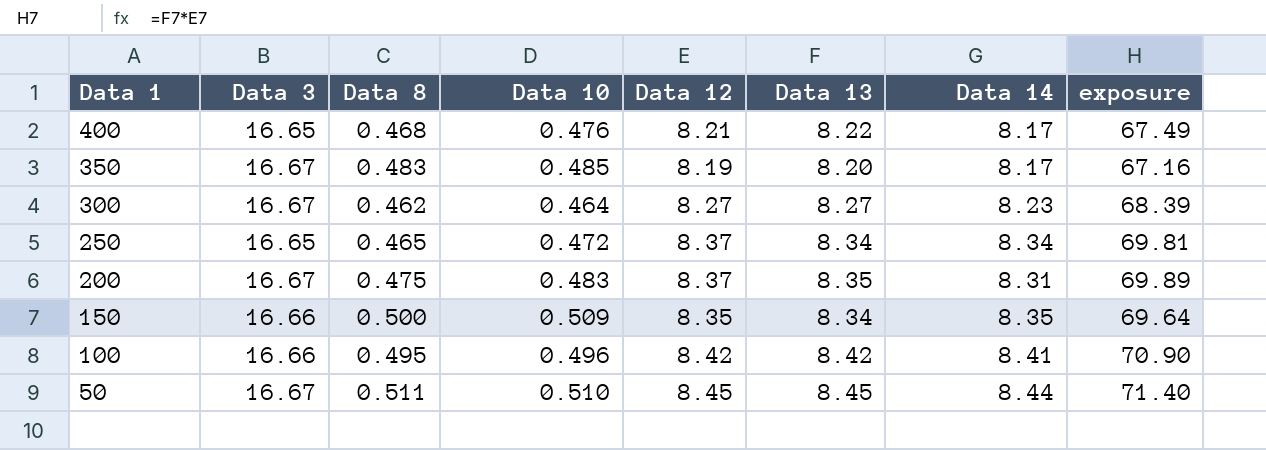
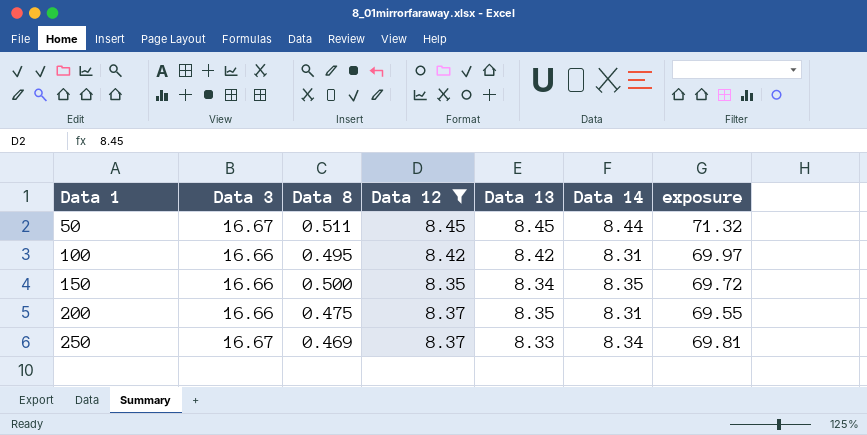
filter: none -> Data 12 >= 8.35
row order: Data 1 descending -> Data 1 ascending
column Data 10 | position: 4 -> none
column exposure | formula: [Data 12] * [Data 13] -> [Data 12] * [Data 14]
100 | Data 14: 8.41 -> 8.31
200 | Data 3: 16.67 -> 16.66
250 | Data 3: 16.65 -> 16.67
250 | Data 8: 0.465 -> 0.469
250 | Data 13: 8.34 -> 8.33

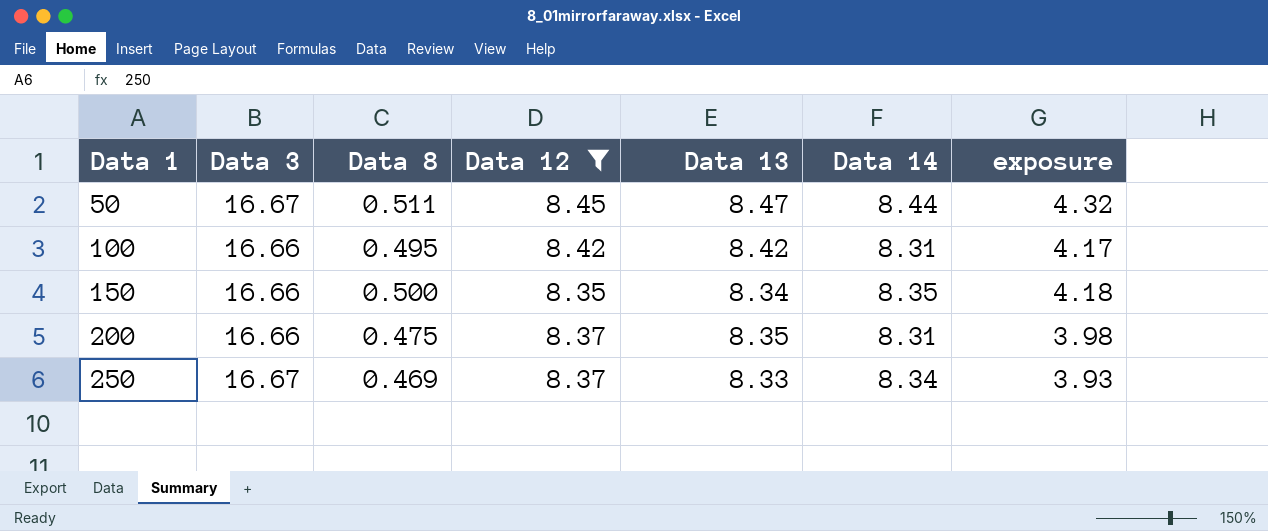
column exposure | formula: [Data 12] * [Data 14] -> [Data 8] * [Data 12]
50 | Data 13: 8.45 -> 8.47

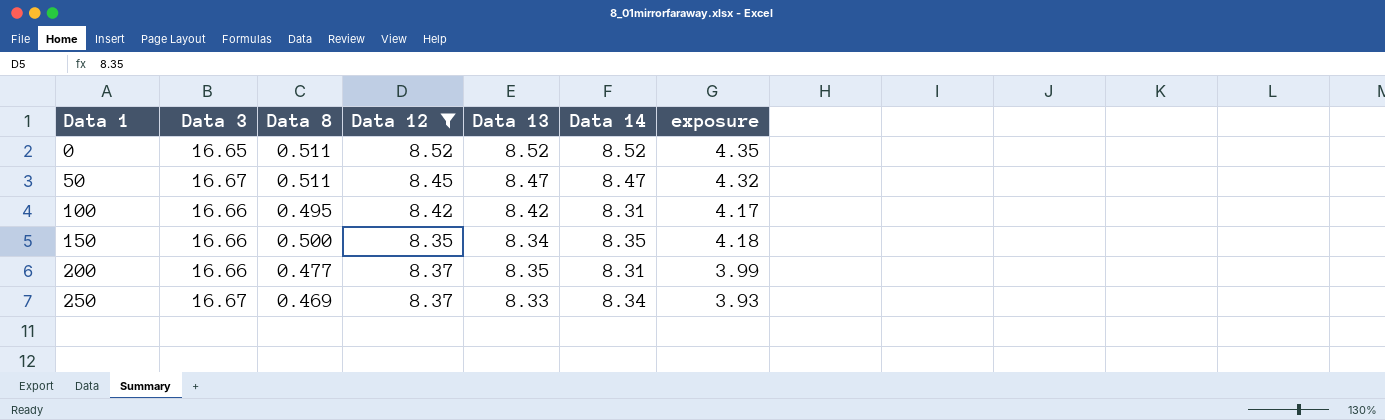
row 0: none -> 16.65 | 0.511 | 8.52 | 8.52 | 8.52 | 4.35
50 | Data 14: 8.44 -> 8.47
200 | Data 8: 0.475 -> 0.477
200 | exposure: 3.98 -> 3.99

